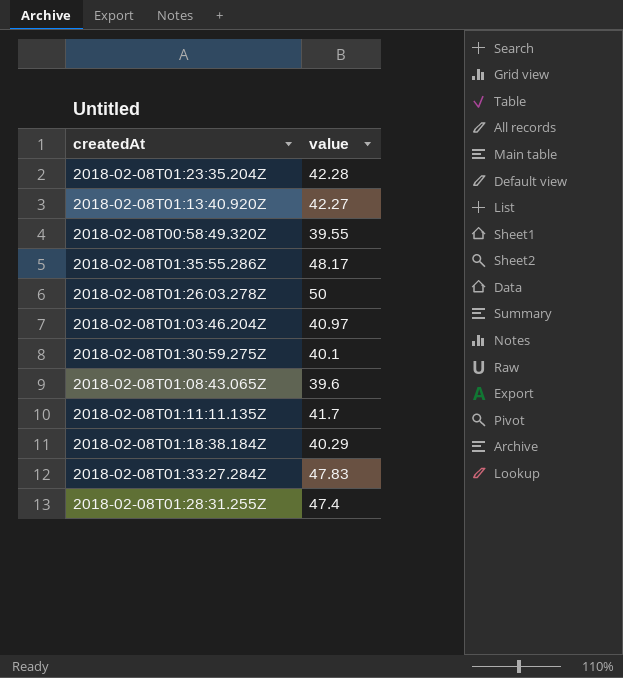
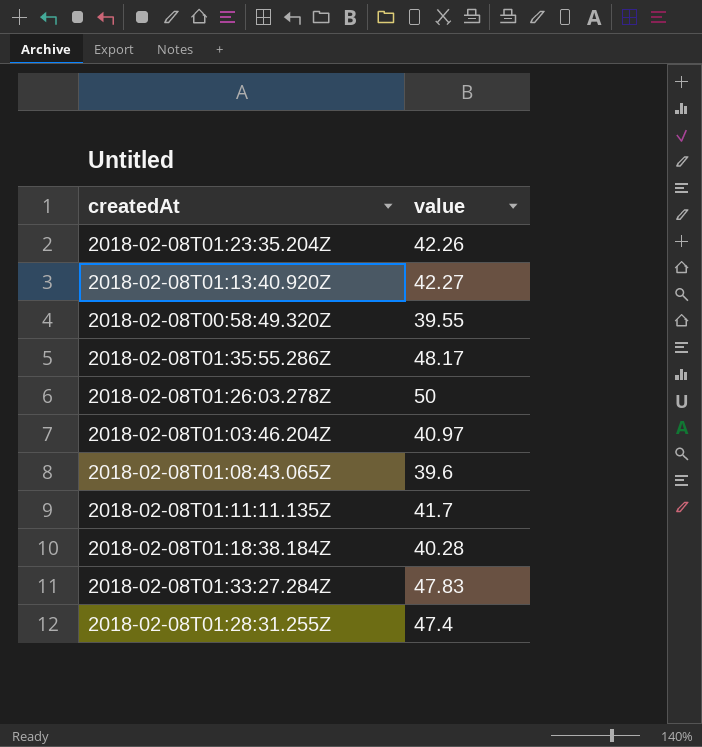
row 2018-02-08T01:30:59.275Z: 40.1 -> none
2018-02-08T01:23:35.204Z | value: 42.28 -> 42.26
2018-02-08T01:18:38.184Z | value: 40.29 -> 40.28

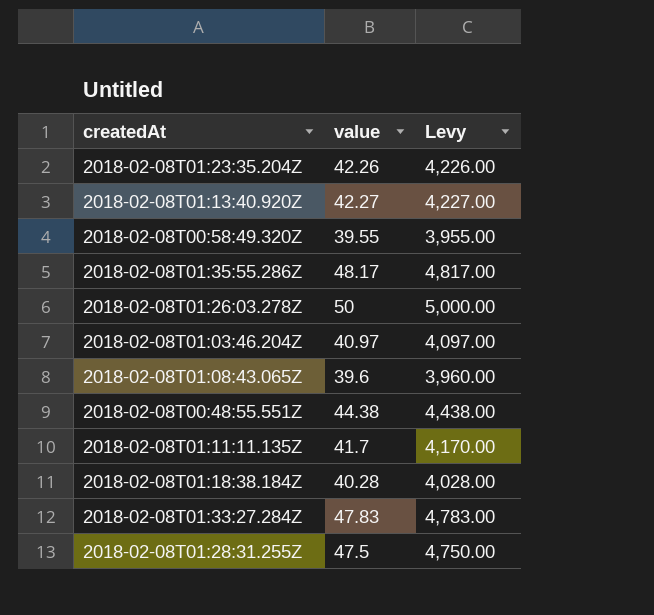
column Levy | formula: none -> [value] * 100
row 2018-02-08T00:48:55.551Z: none -> 44.38 | 4,438.00
2018-02-08T01:28:31.255Z | value: 47.4 -> 47.5

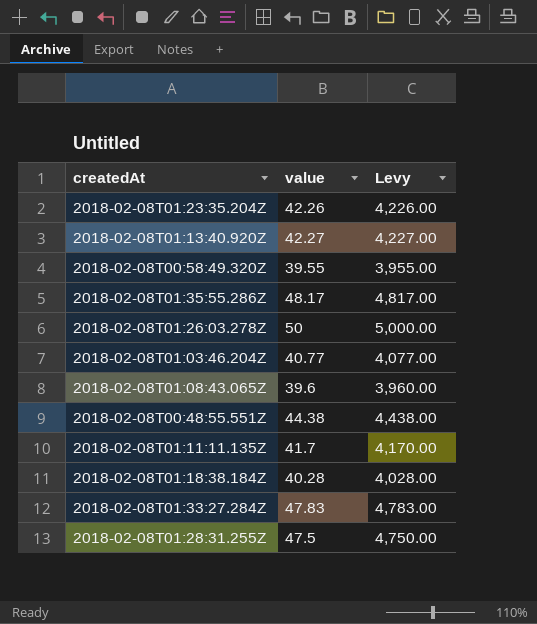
2018-02-08T01:03:46.204Z | value: 40.97 -> 40.77
2018-02-08T01:03:46.204Z | Levy: 4,097.00 -> 4,077.00

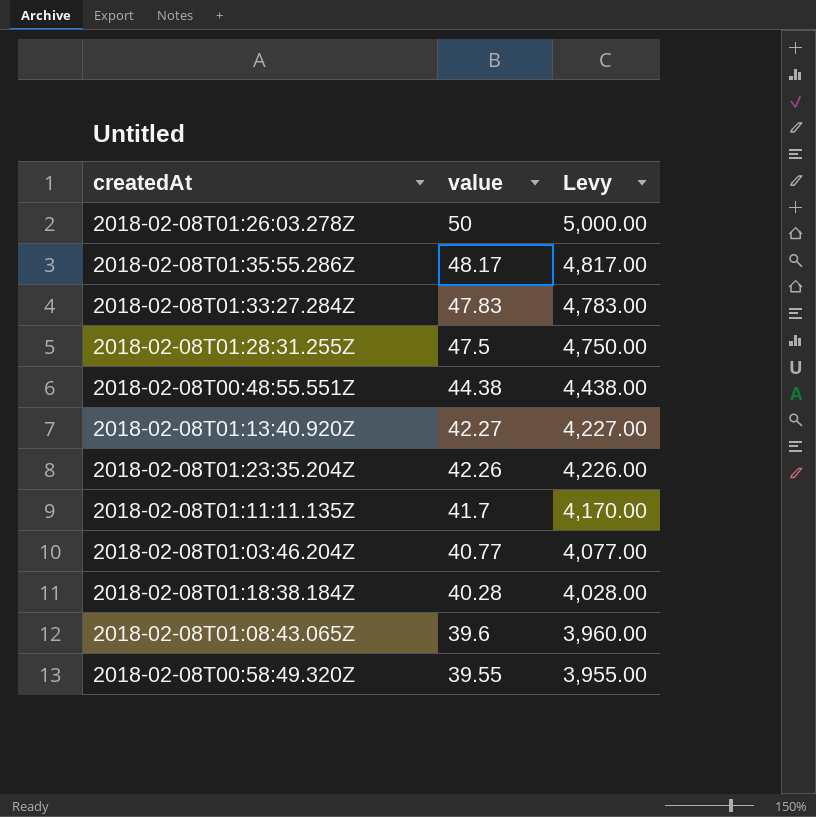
row order: none -> value descending

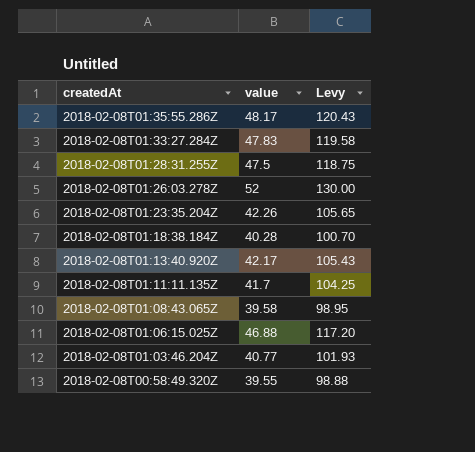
row order: value descending -> createdAt descending
column Levy | formula: [value] * 100 -> [value] * 2.5
row 2018-02-08T00:48:55.551Z: 44.38 | 4,438.00 -> none
2018-02-08T01:26:03.278Z | value: 50 -> 52
2018-02-08T01:13:40.920Z | value: 42.27 -> 42.17
2018-02-08T01:08:43.065Z | value: 39.6 -> 39.58
row 2018-02-08T01:06:15.025Z: none -> 46.88 | 117.20

